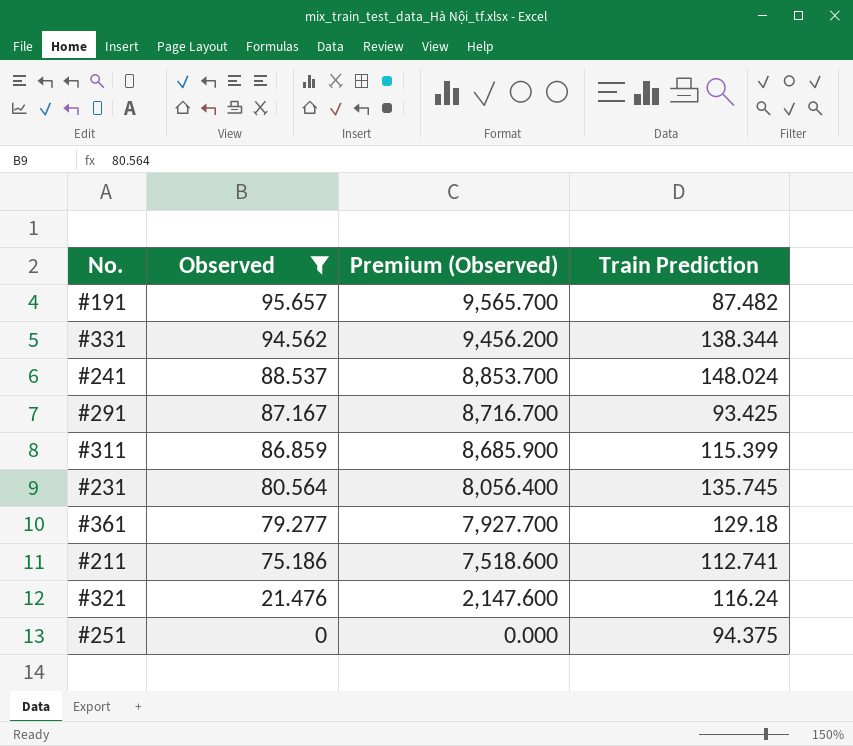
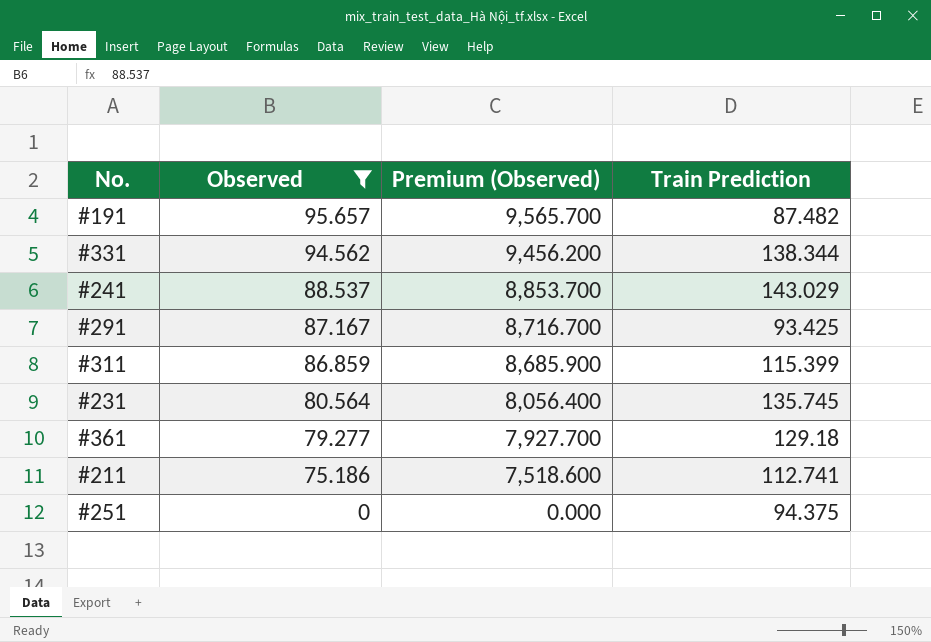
row #321: 21.476 | 2,147.600 | 116.24 -> none
#241 | Train Prediction: 148.024 -> 143.029

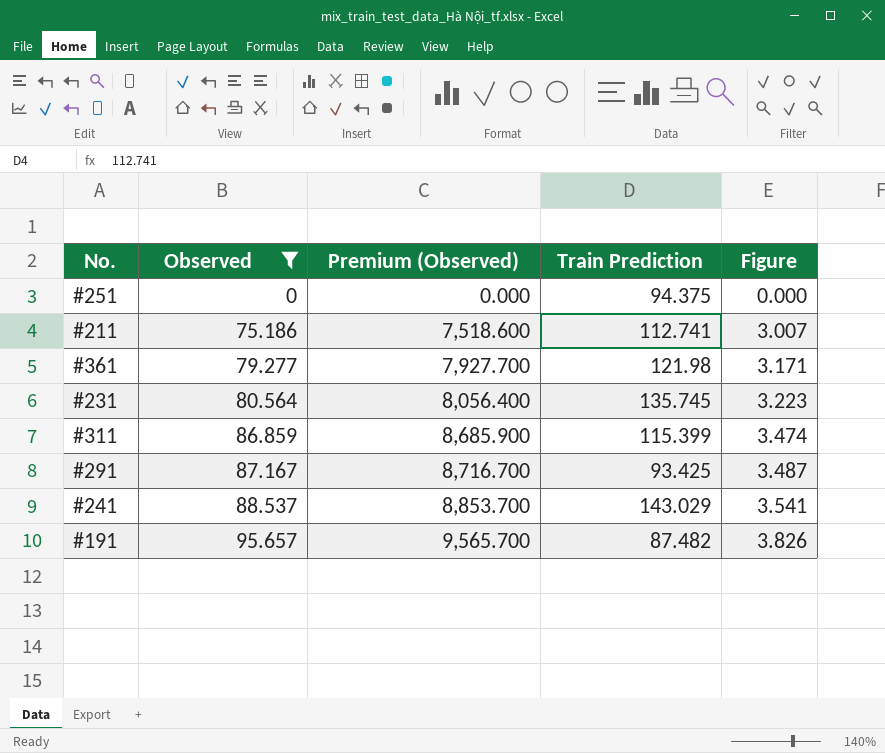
row order: Observed descending -> Observed ascending
column Figure | formula: none -> [Observed] * 0.04
row #331: 94.562 | 9,456.200 | 138.344 -> none
#361 | Train Prediction: 129.18 -> 121.98

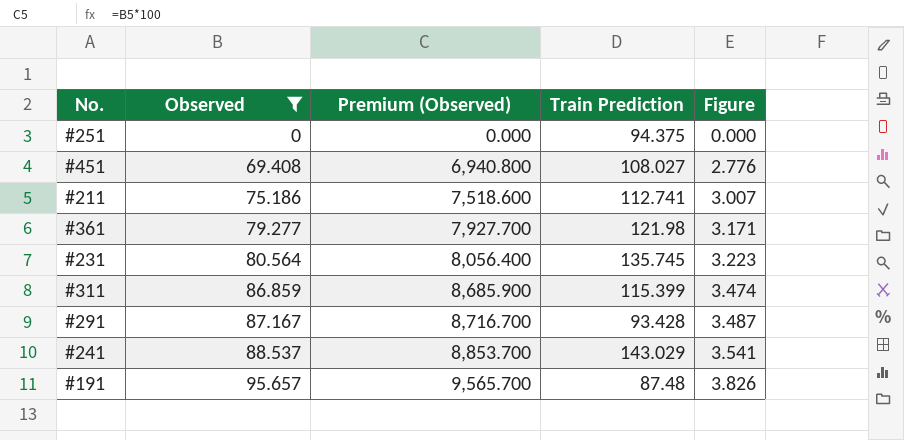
row #451: none -> 69.408 | 6,940.800 | 108.027 | 2.776
#291 | Train Prediction: 93.425 -> 93.428
#191 | Train Prediction: 87.482 -> 87.48

